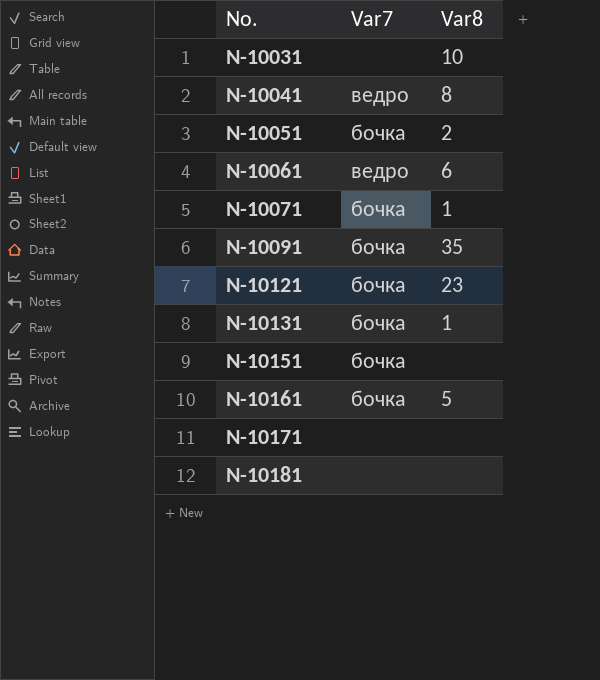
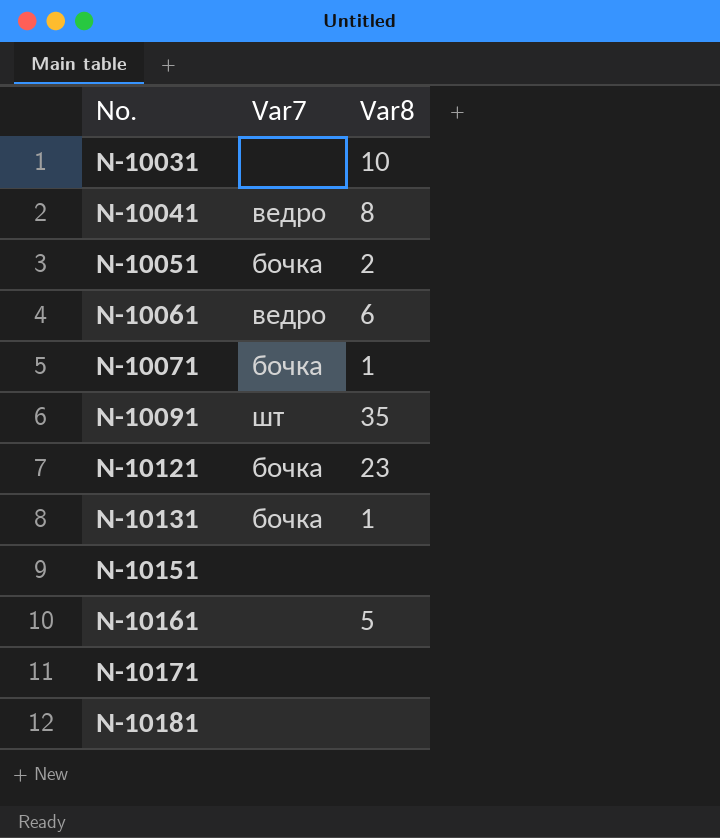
N-10091 | Var7: бочка -> шт
N-10151 | Var7: бочка -> none
N-10161 | Var7: бочка -> none

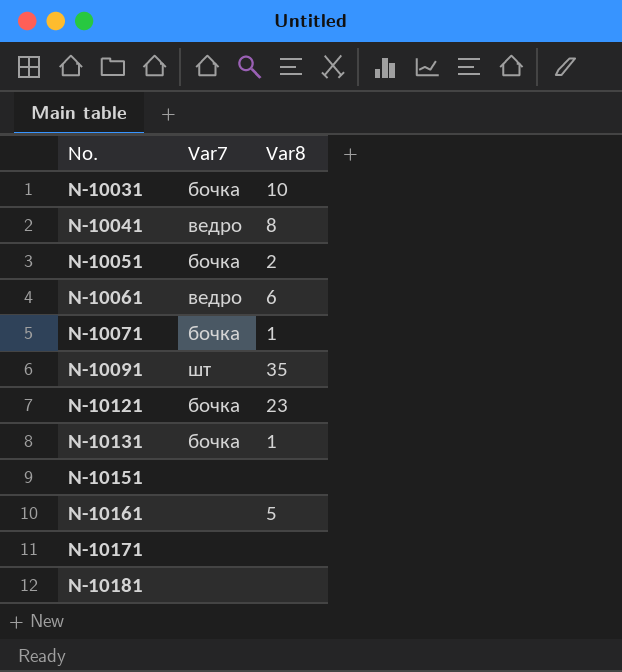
N-10031 | Var7: none -> бочка

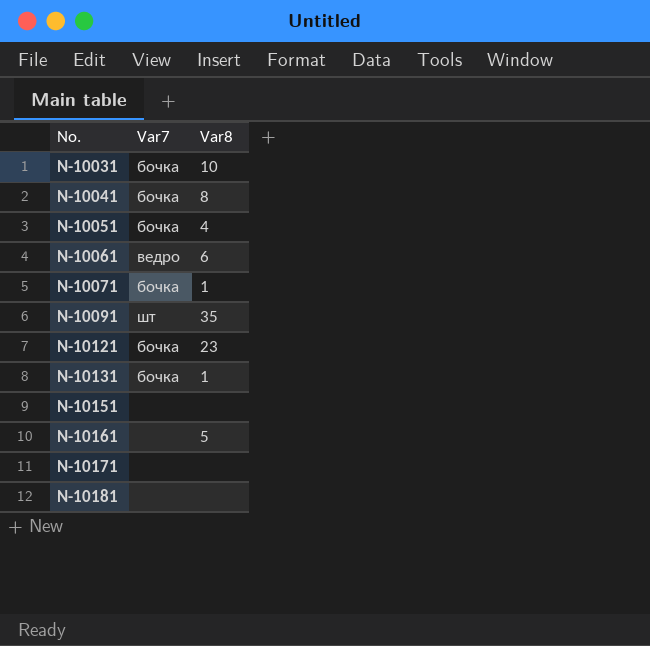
N-10041 | Var7: ведро -> бочка
N-10051 | Var8: 2 -> 4

